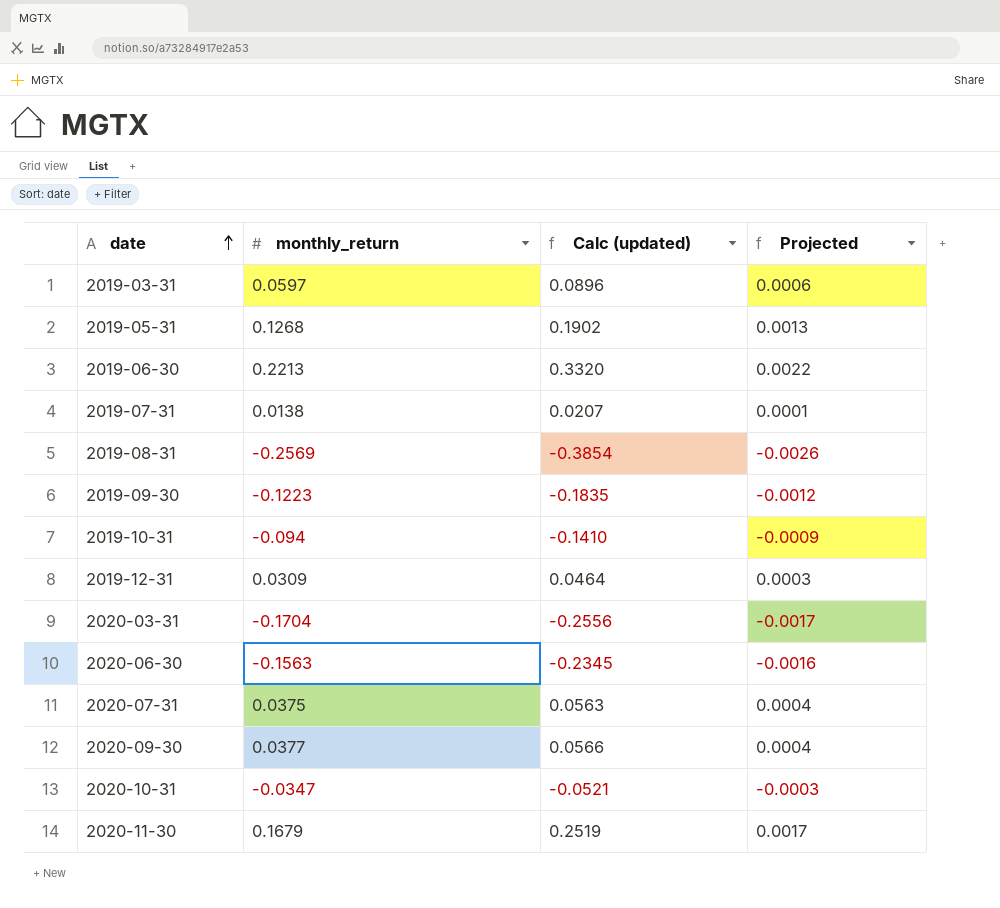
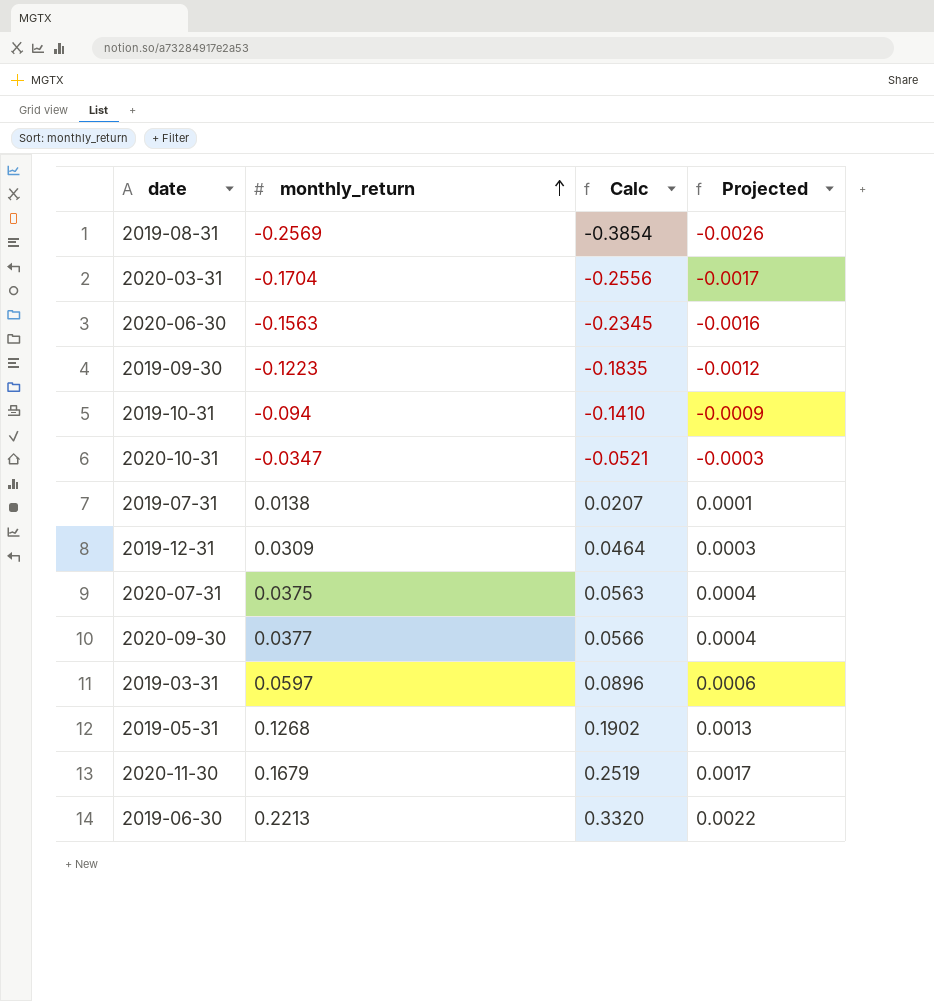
row order: date ascending -> monthly_return ascending
column name: Calc (updated) -> Calc

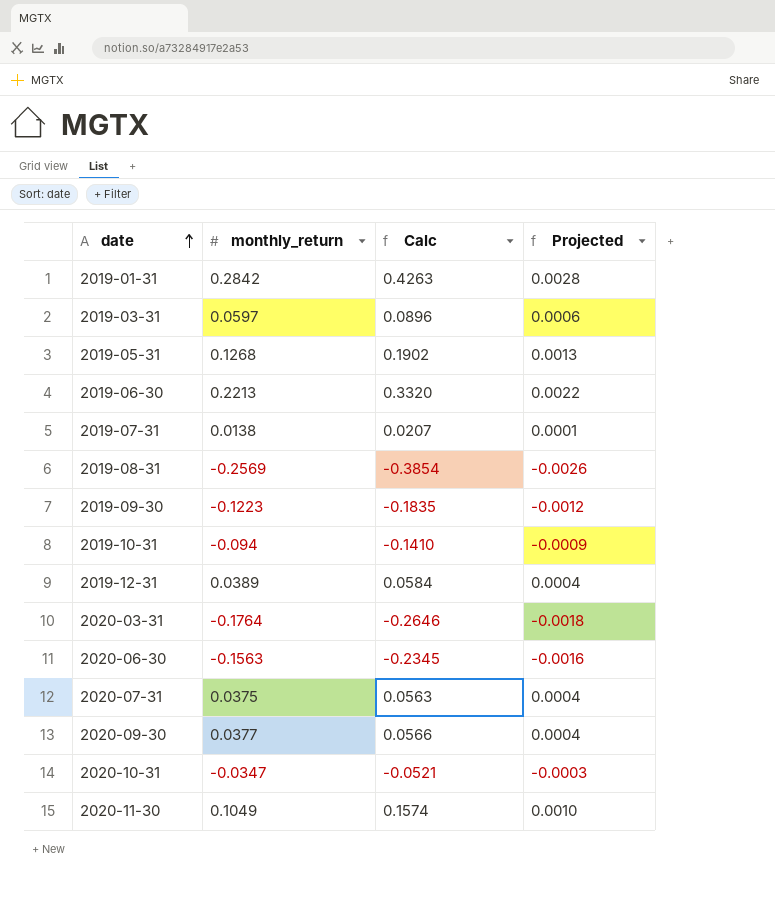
row order: monthly_return ascending -> date ascending
row 2019-01-31: none -> 0.2842 | 0.4263 | 0.0028
2019-12-31 | monthly_return: 0.0309 -> 0.0389
2019-12-31 | Calc: 0.0464 -> 0.0584
2019-12-31 | Projected: 0.0003 -> 0.0004
2020-03-31 | monthly_return: -0.1704 -> -0.1764
2020-03-31 | Calc: -0.2556 -> -0.2646
2020-03-31 | Projected: -0.0017 -> -0.0018
2020-11-30 | monthly_return: 0.1679 -> 0.1049
2020-11-30 | Calc: 0.2519 -> 0.1574
2020-11-30 | Projected: 0.0017 -> 0.0010

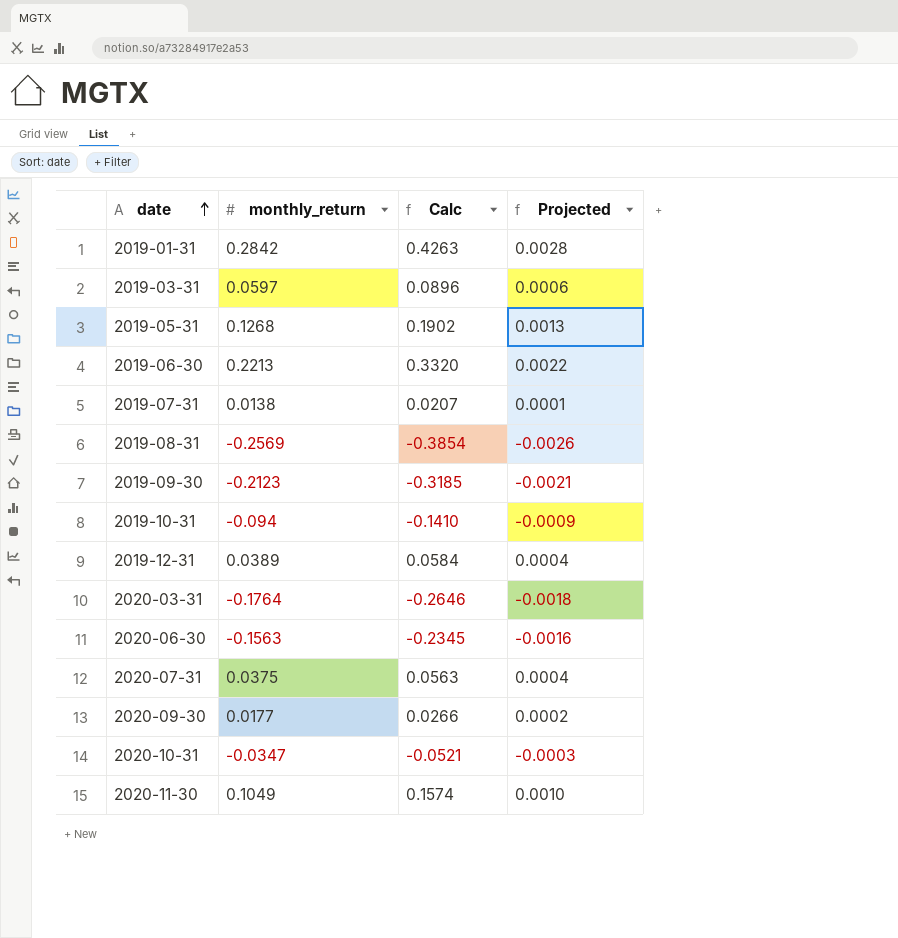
2019-09-30 | monthly_return: -0.1223 -> -0.2123
2019-09-30 | Calc: -0.1835 -> -0.3185
2019-09-30 | Projected: -0.0012 -> -0.0021
2020-09-30 | monthly_return: 0.0377 -> 0.0177
2020-09-30 | Calc: 0.0566 -> 0.0266
2020-09-30 | Projected: 0.0004 -> 0.0002

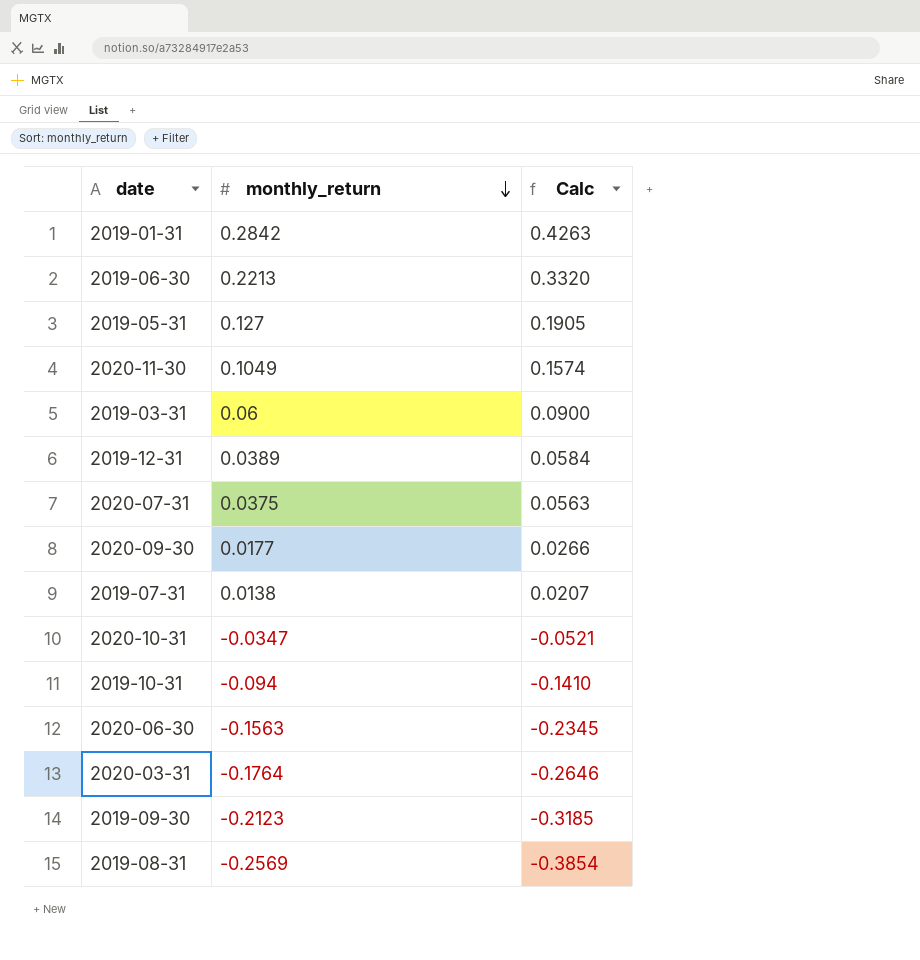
row order: date ascending -> monthly_return descending
column Projected | formula: [monthly_return] * 0.01 -> none
2019-05-31 | monthly_return: 0.1268 -> 0.127
2019-05-31 | Calc: 0.1902 -> 0.1905
2019-03-31 | monthly_return: 0.0597 -> 0.06
2019-03-31 | Calc: 0.0896 -> 0.0900

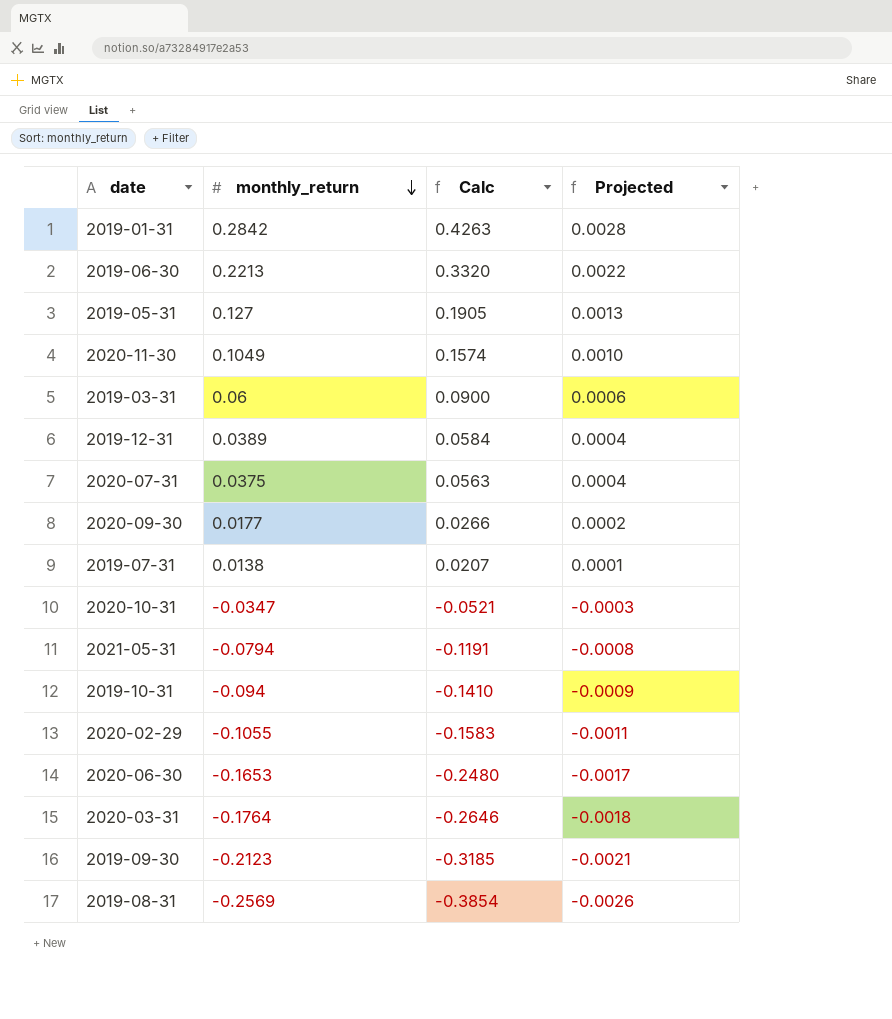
column Projected | formula: none -> [monthly_return] * 0.01
row 2021-05-31: none -> -0.0794 | -0.1191 | -0.0008
row 2020-02-29: none -> -0.1055 | -0.1583 | -0.0011
2020-06-30 | monthly_return: -0.1563 -> -0.1653
2020-06-30 | Calc: -0.2345 -> -0.2480

